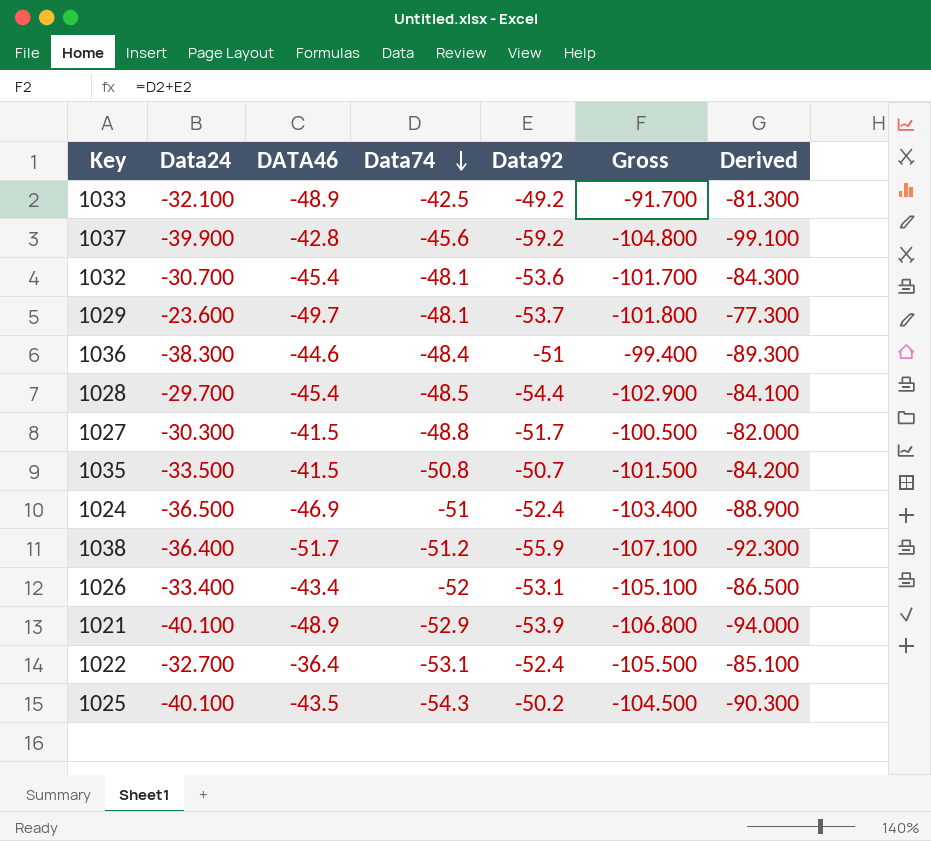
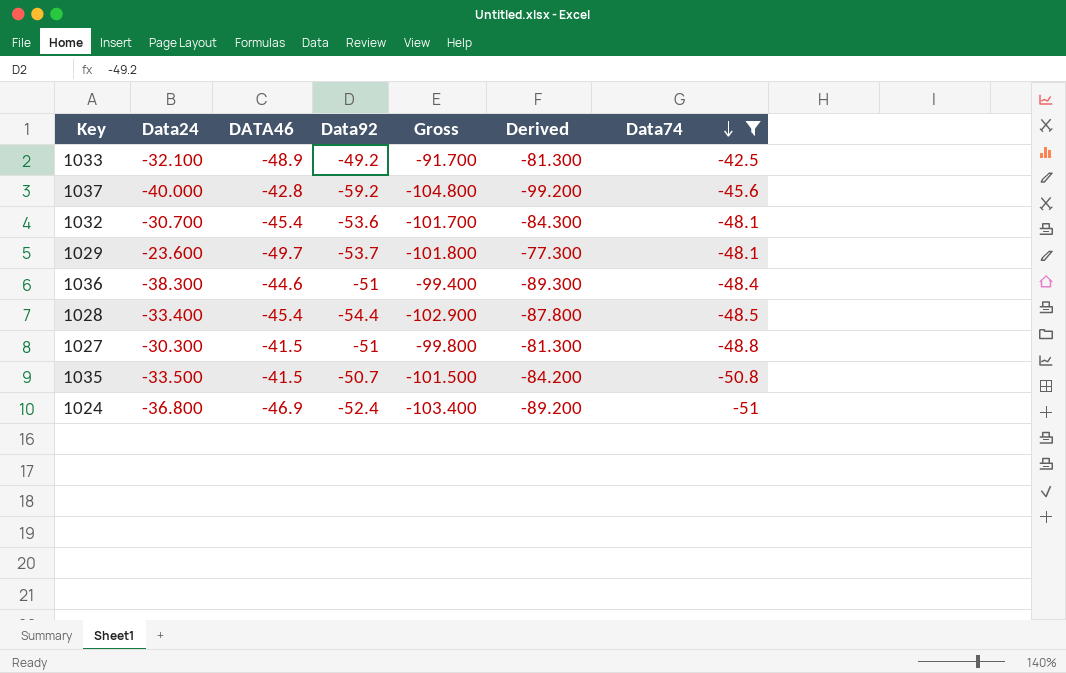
filter: none -> Data74 >= -51
column Data74 | position: 4 -> 7
1037 | Data24: -39.900 -> -40.000
1037 | Derived: -99.100 -> -99.200
1028 | Data24: -29.700 -> -33.400
1028 | Derived: -84.100 -> -87.800
1027 | Data92: -51.7 -> -51
1027 | Gross: -100.500 -> -99.800
1027 | Derived: -82.000 -> -81.300
1024 | Data24: -36.500 -> -36.800
1024 | Derived: -88.900 -> -89.200

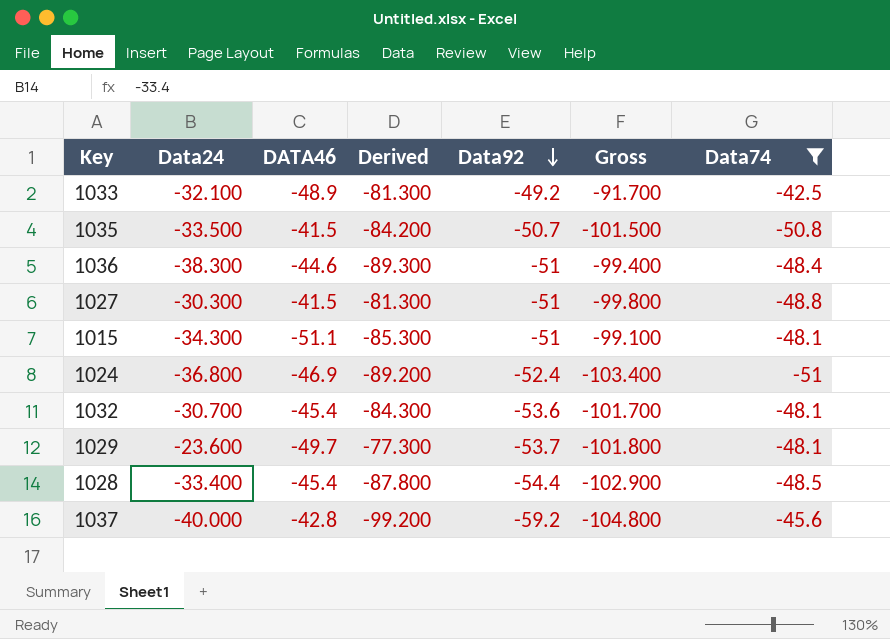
row order: Data74 descending -> Data92 descending
column Derived | position: 6 -> 4
row 1015: none -> -34.300 | -51.1 | -85.300 | -51 | -99.100 | -48.1

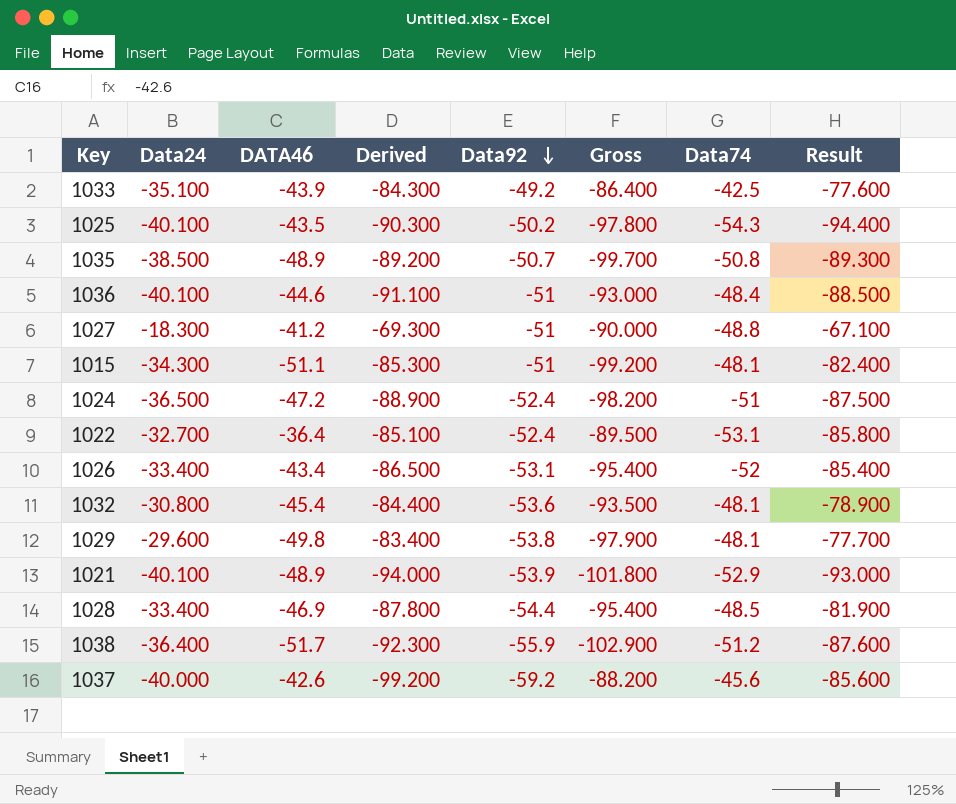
filter: Data74 >= -51 -> none
column Gross | formula: [Data92] + [Data74] -> [DATA46] + [Data74]
column Result | formula: none -> [Data24] + [Data74]
1033 | Data24: -32.100 -> -35.100
1033 | DATA46: -48.9 -> -43.9
1033 | Derived: -81.300 -> -84.300
1035 | Data24: -33.500 -> -38.500
1035 | DATA46: -41.5 -> -48.9
1035 | Derived: -84.200 -> -89.200
1036 | Data24: -38.300 -> -40.100
1036 | Derived: -89.300 -> -91.100
1027 | Data24: -30.300 -> -18.300
1027 | DATA46: -41.5 -> -41.2
1027 | Derived: -81.300 -> -69.300
1024 | Data24: -36.800 -> -36.500
1024 | DATA46: -46.9 -> -47.2
1024 | Derived: -89.200 -> -88.900
1032 | Data24: -30.700 -> -30.800
1032 | Derived: -84.300 -> -84.400
1029 | Data24: -23.600 -> -29.600
1029 | DATA46: -49.7 -> -49.8
1029 | Derived: -77.300 -> -83.400
1029 | Data92: -53.7 -> -53.8
1028 | DATA46: -45.4 -> -46.9
1037 | DATA46: -42.8 -> -42.6

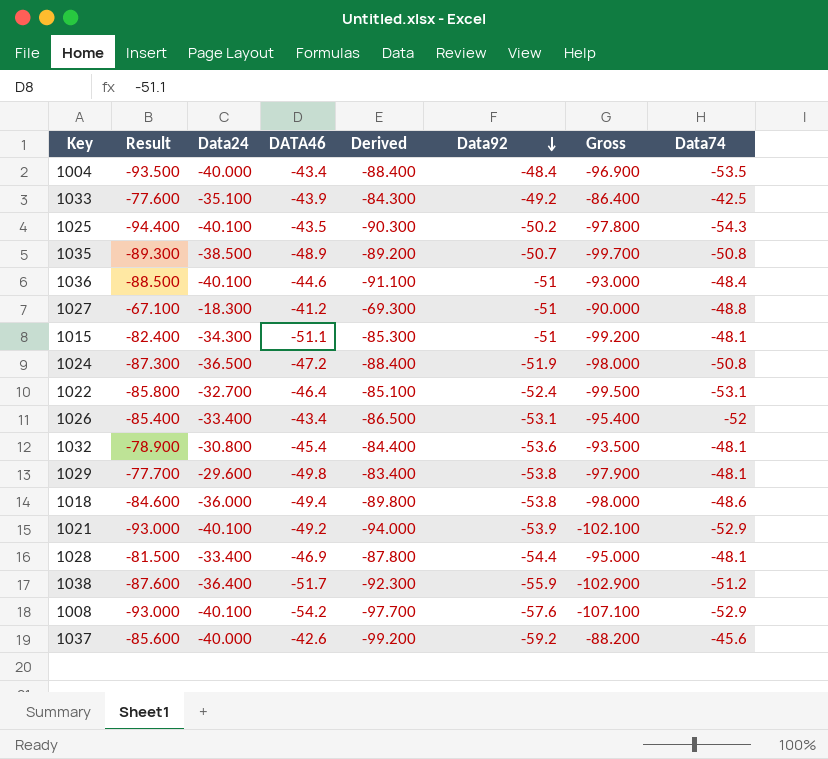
column Result | position: 8 -> 2
row 1004: none -> -93.500 | -40.000 | -43.4 | -88.400 | -48.4 | -96.900 | -53.5
1024 | Result: -87.500 -> -87.300
1024 | Derived: -88.900 -> -88.400
1024 | Data92: -52.4 -> -51.9
1024 | Gross: -98.200 -> -98.000
1024 | Data74: -51 -> -50.8
1022 | DATA46: -36.4 -> -46.4
1022 | Gross: -89.500 -> -99.500
row 1018: none -> -84.600 | -36.000 | -49.4 | -89.800 | -53.8 | -98.000 | -48.6
1021 | DATA46: -48.9 -> -49.2
1021 | Gross: -101.800 -> -102.100
1028 | Result: -81.900 -> -81.500
1028 | Gross: -95.400 -> -95.000
1028 | Data74: -48.5 -> -48.1
row 1008: none -> -93.000 | -40.100 | -54.2 | -97.700 | -57.6 | -107.100 | -52.9

